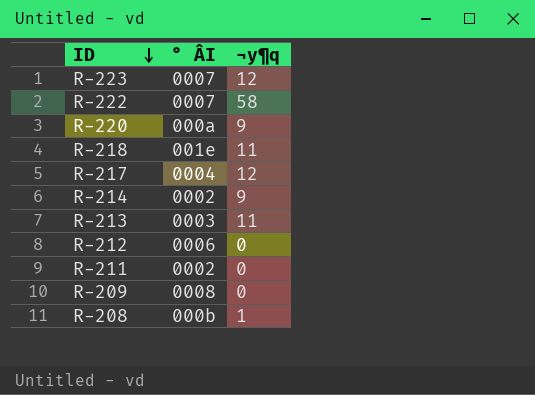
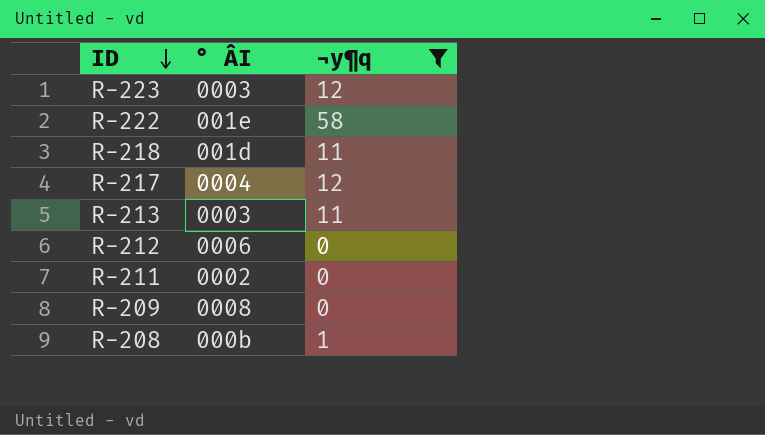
filter: none -> ¬y¶q != 9
R-223 | ° ÂI: 0007 -> 0003
R-222 | ° ÂI: 0007 -> 001e
R-218 | ° ÂI: 001e -> 001d

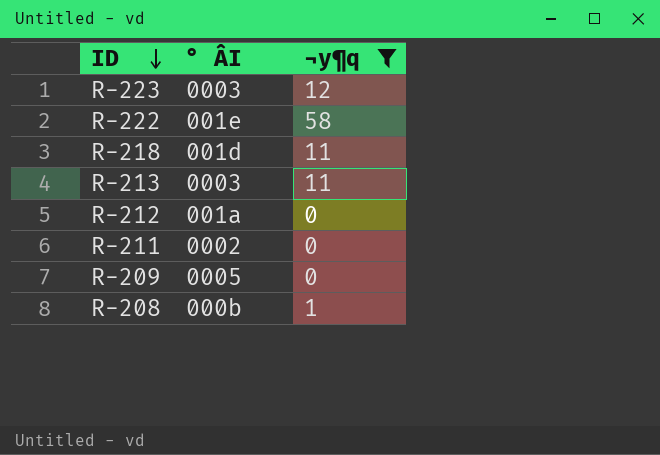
row R-217: 0004 | 12 -> none
R-212 | ° ÂI: 0006 -> 001a
R-209 | ° ÂI: 0008 -> 0005

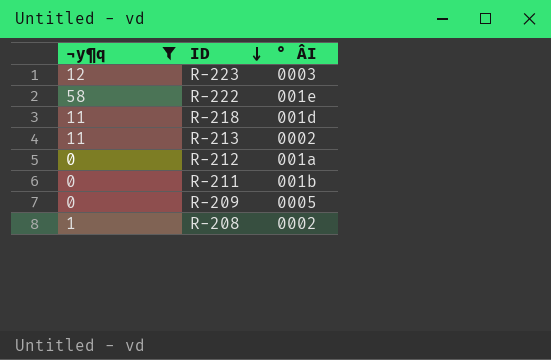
column ¬y¶q | position: 3 -> 1
R-213 | ° ÂI: 0003 -> 0002
R-211 | ° ÂI: 0002 -> 001b
R-208 | ° ÂI: 000b -> 0002

